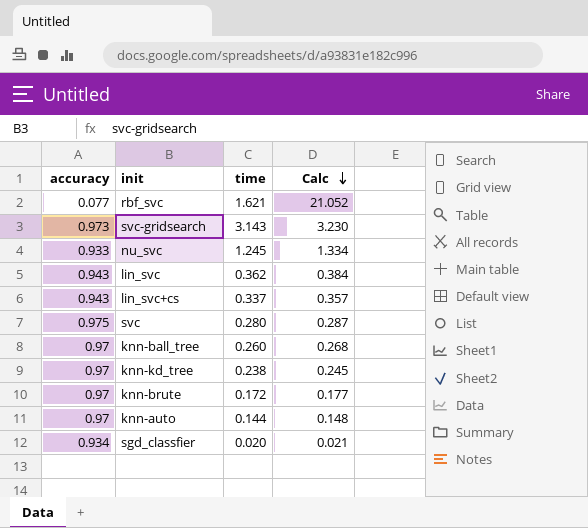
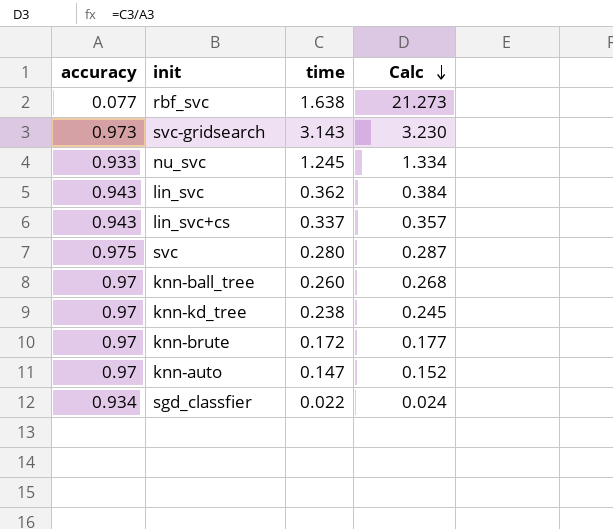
rbf_svc | time: 1.621 -> 1.638
rbf_svc | Calc: 21.052 -> 21.273
knn-auto | time: 0.144 -> 0.147
knn-auto | Calc: 0.148 -> 0.152
sgd_classfier | time: 0.020 -> 0.022
sgd_classfier | Calc: 0.021 -> 0.024

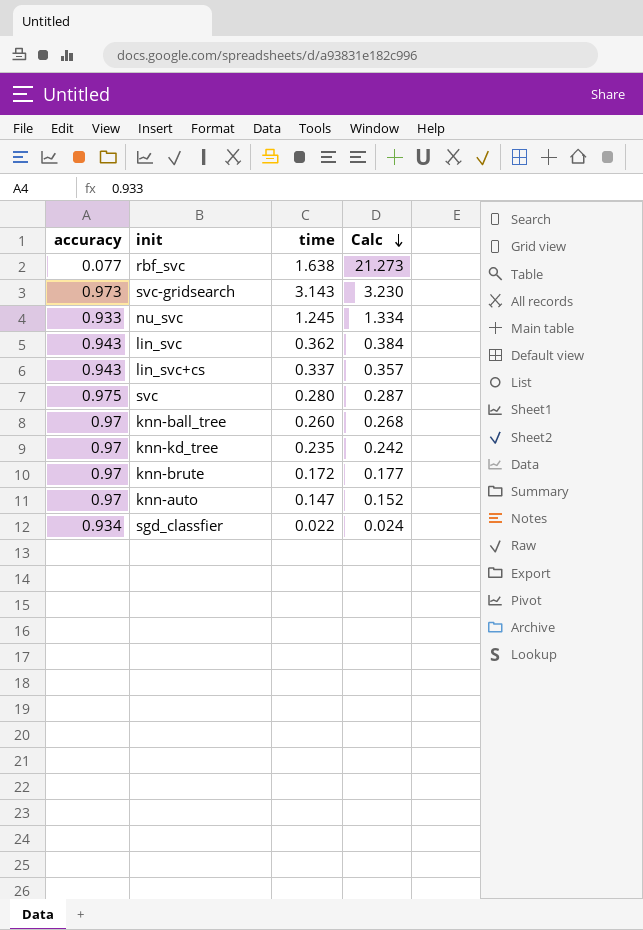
knn-kd_tree | time: 0.238 -> 0.235
knn-kd_tree | Calc: 0.245 -> 0.242

